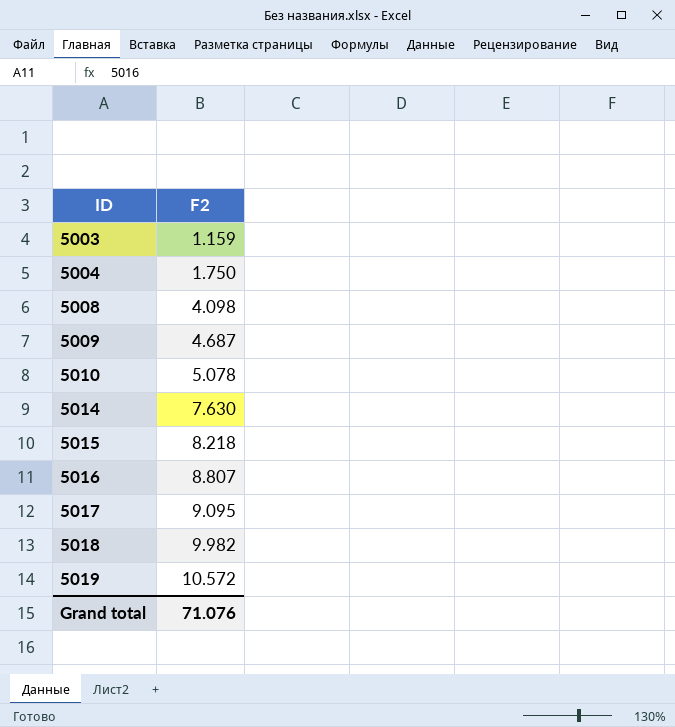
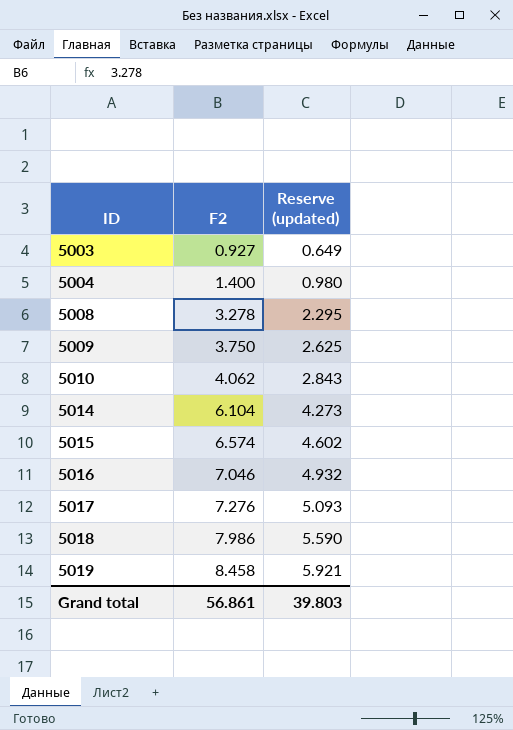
column Reserve (updated) | formula: none -> [F2] * 0.7
5003 | F2: 1.159 -> 0.927
5004 | F2: 1.750 -> 1.400
5008 | F2: 4.098 -> 3.278
5009 | F2: 4.687 -> 3.750
5010 | F2: 5.078 -> 4.062
5014 | F2: 7.630 -> 6.104
5015 | F2: 8.218 -> 6.574
5016 | F2: 8.807 -> 7.046
5017 | F2: 9.095 -> 7.276
5018 | F2: 9.982 -> 7.986
5019 | F2: 10.572 -> 8.458
Grand total | F2: 71.076 -> 56.861

